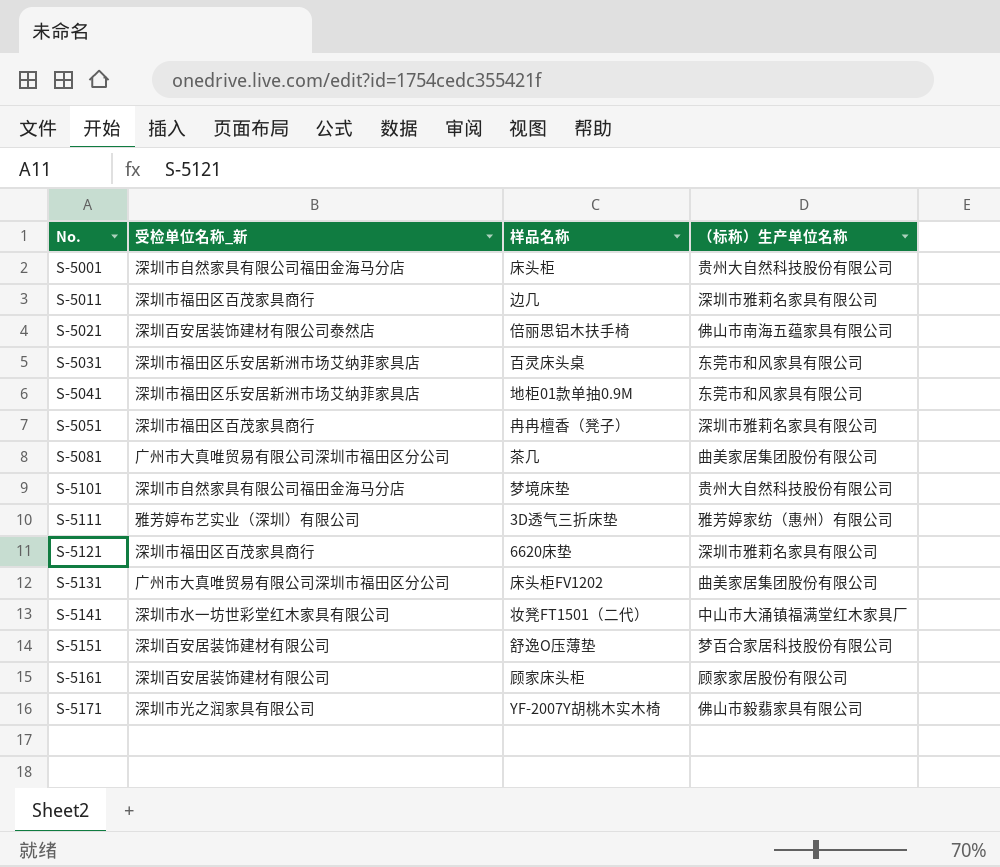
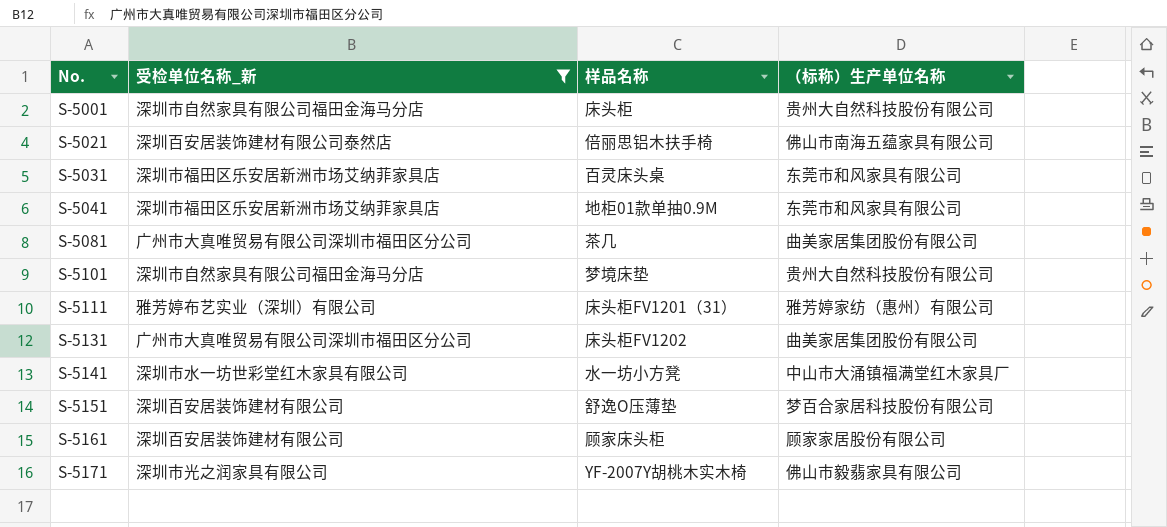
filter: none -> 受检单位名称_新 != 深圳市福田区百茂家具商行
S-5111 | 样品名称: 3D透气三折床垫 -> 床头柜FV1201（31）
S-5141 | 样品名称: 妆凳FT1501（二代） -> 水一坊小方凳

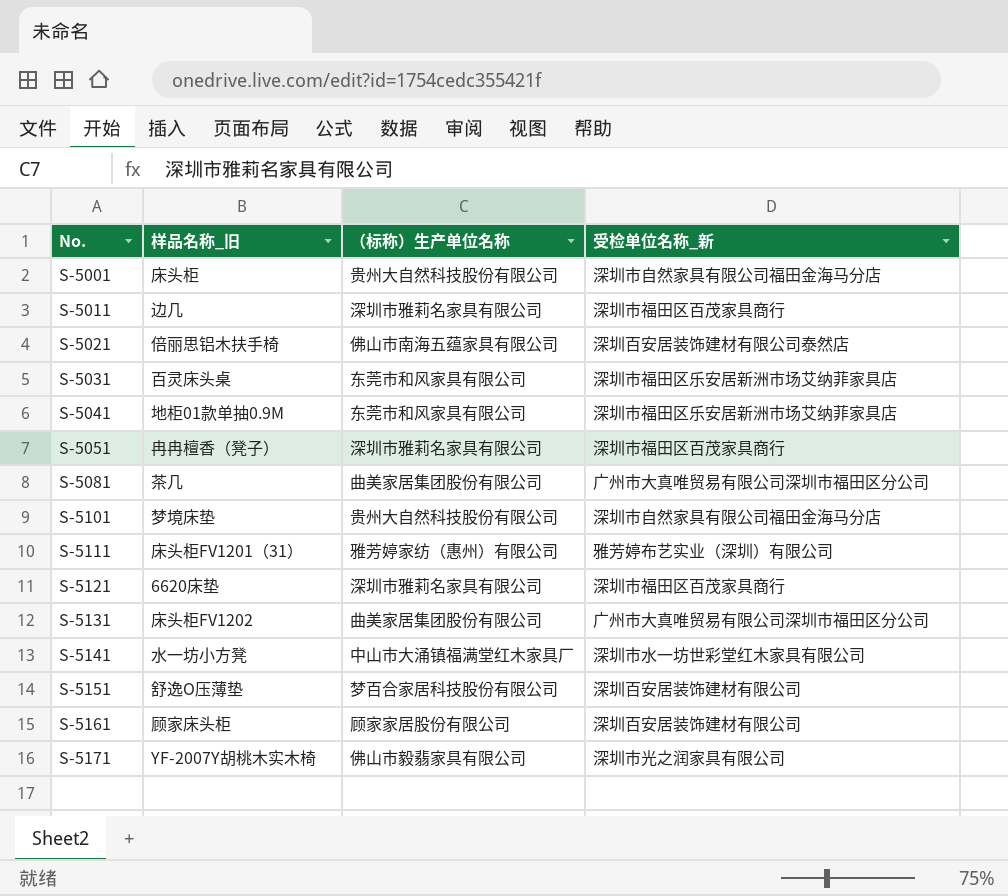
filter: 受检单位名称_新 != 深圳市福田区百茂家具商行 -> none
column name: 样品名称 -> 样品名称_旧
column 受检单位名称_新 | position: 2 -> 4

